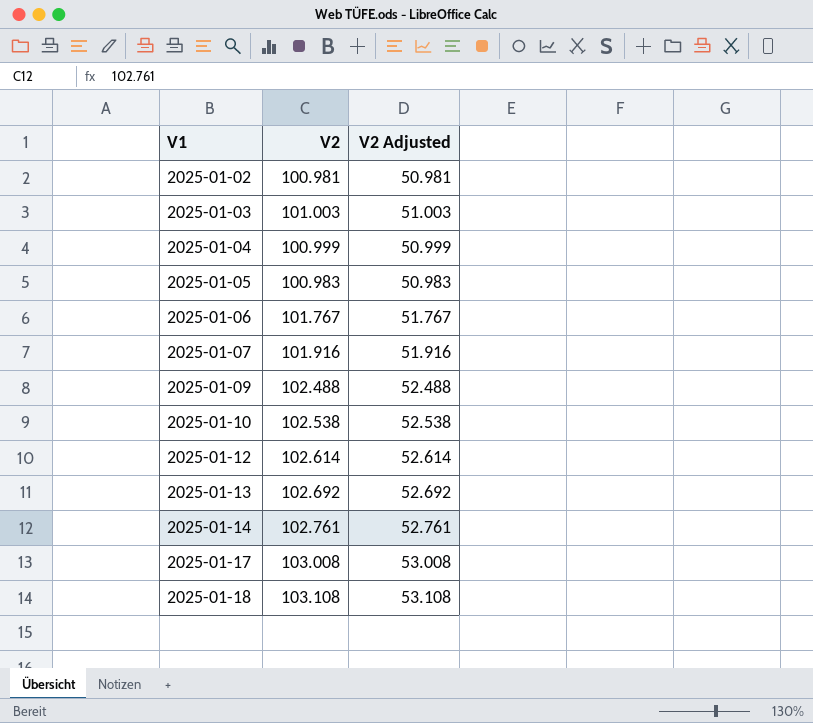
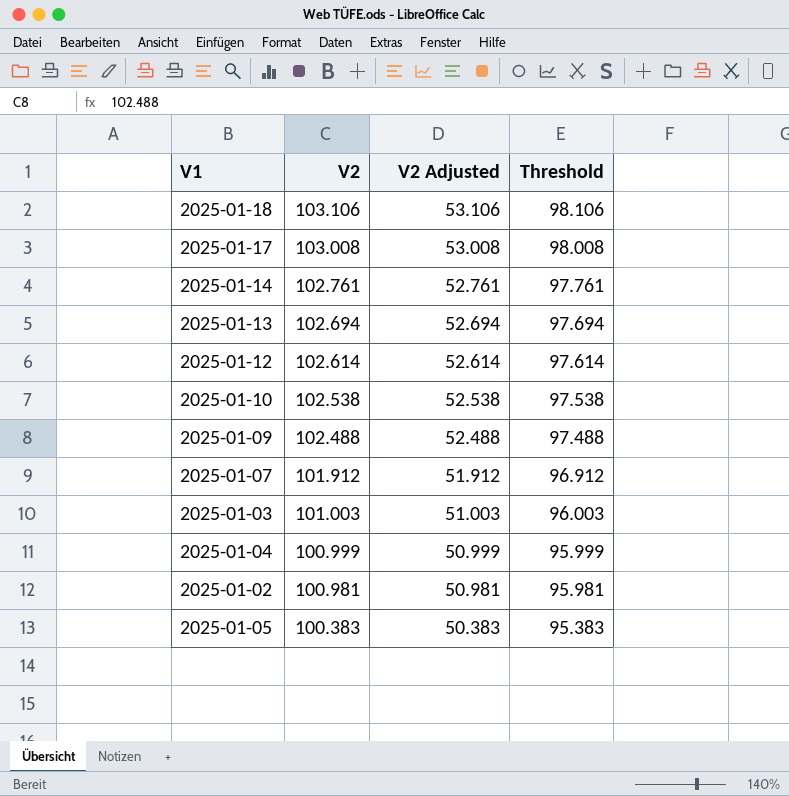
row order: V1 ascending -> V2 descending
column Threshold | formula: none -> [V2] - 5
row 2025-01-06: 101.767 | 51.767 -> none
2025-01-18 | V2: 103.108 -> 103.106
2025-01-18 | V2 Adjusted: 53.108 -> 53.106
2025-01-13 | V2: 102.692 -> 102.694
2025-01-13 | V2 Adjusted: 52.692 -> 52.694
2025-01-07 | V2: 101.916 -> 101.912
2025-01-07 | V2 Adjusted: 51.916 -> 51.912
2025-01-05 | V2: 100.983 -> 100.383
2025-01-05 | V2 Adjusted: 50.983 -> 50.383

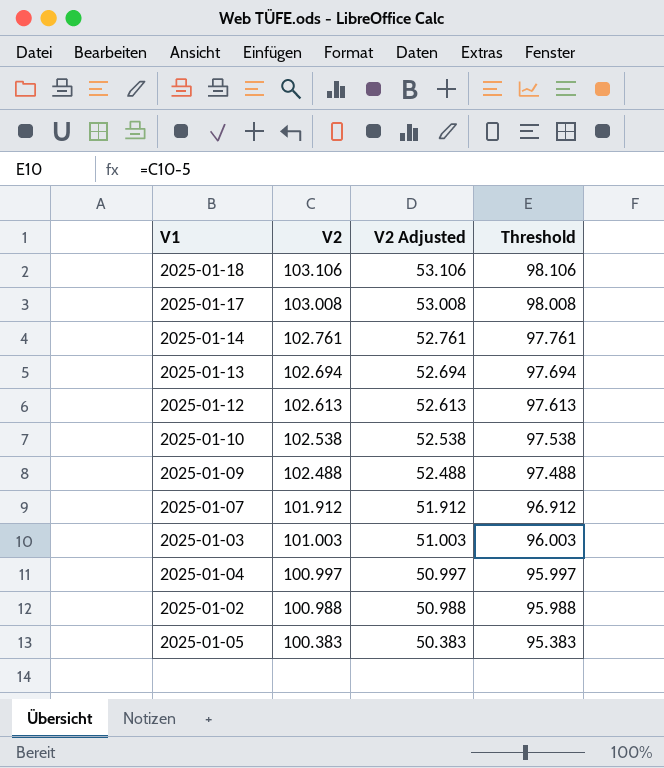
2025-01-12 | V2: 102.614 -> 102.613
2025-01-12 | V2 Adjusted: 52.614 -> 52.613
2025-01-12 | Threshold: 97.614 -> 97.613
2025-01-04 | V2: 100.999 -> 100.997
2025-01-04 | V2 Adjusted: 50.999 -> 50.997
2025-01-04 | Threshold: 95.999 -> 95.997
2025-01-02 | V2: 100.981 -> 100.988
2025-01-02 | V2 Adjusted: 50.981 -> 50.988
2025-01-02 | Threshold: 95.981 -> 95.988

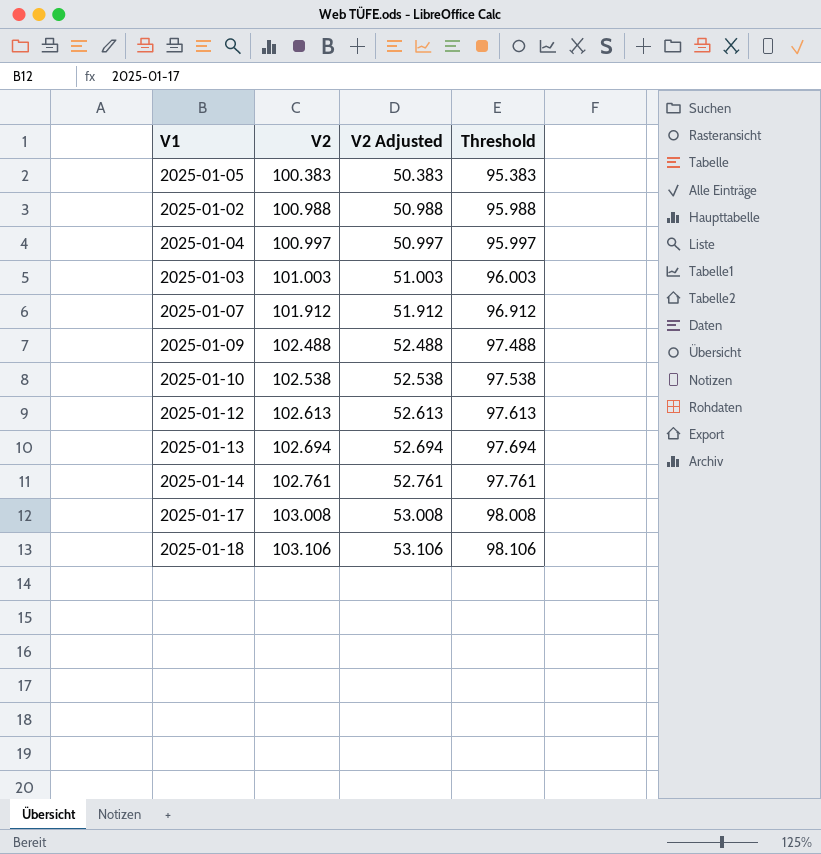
row order: V2 descending -> V2 ascending

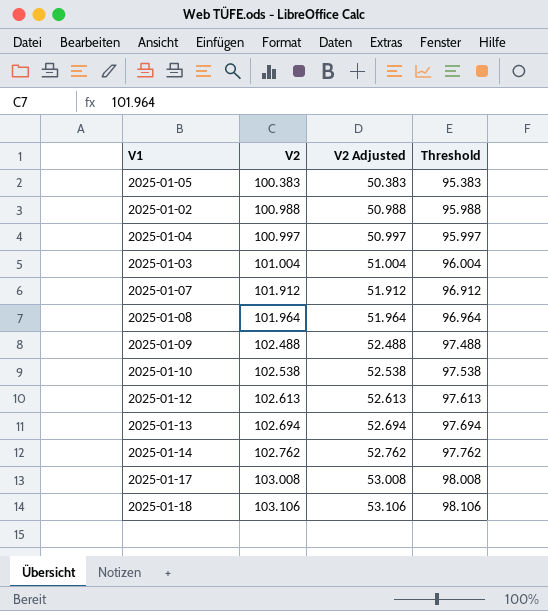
2025-01-03 | V2: 101.003 -> 101.004
2025-01-03 | V2 Adjusted: 51.003 -> 51.004
2025-01-03 | Threshold: 96.003 -> 96.004
row 2025-01-08: none -> 101.964 | 51.964 | 96.964
2025-01-14 | V2: 102.761 -> 102.762
2025-01-14 | V2 Adjusted: 52.761 -> 52.762
2025-01-14 | Threshold: 97.761 -> 97.762

